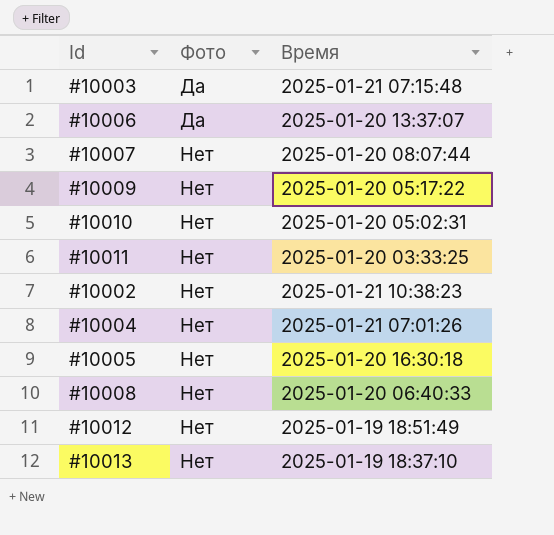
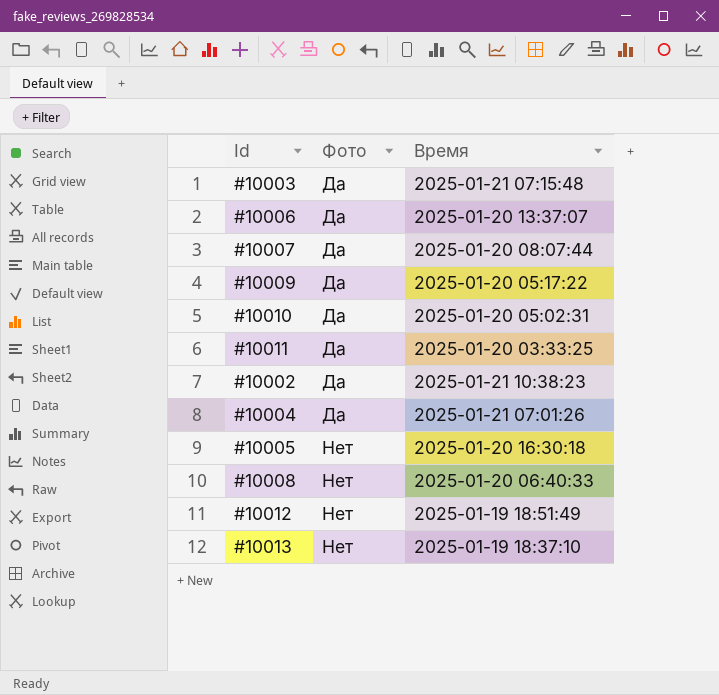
#10007 | Фото: Нет -> Да
#10009 | Фото: Нет -> Да
#10010 | Фото: Нет -> Да
#10011 | Фото: Нет -> Да
#10002 | Фото: Нет -> Да
#10004 | Фото: Нет -> Да

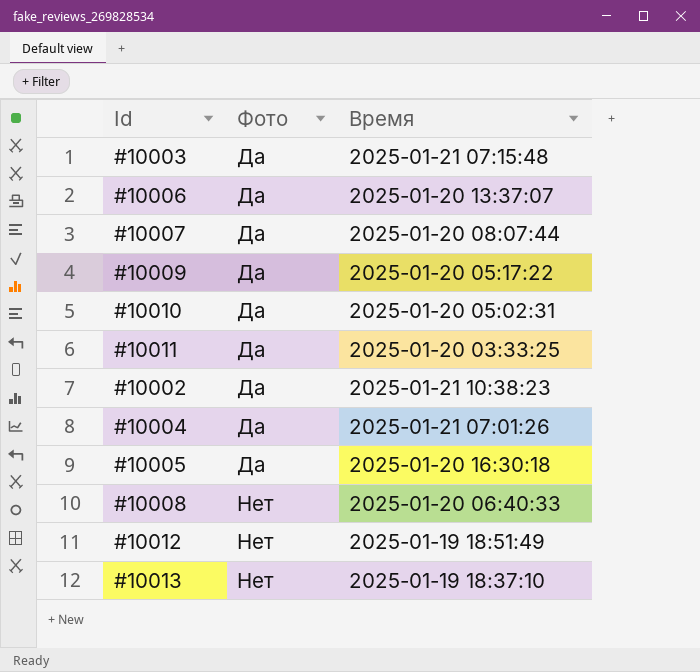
#10005 | Фото: Нет -> Да

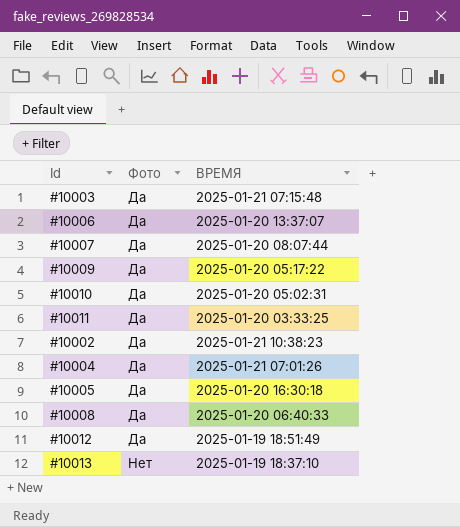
column name: Время -> ВРЕМЯ
#10008 | Фото: Нет -> Да
#10012 | Фото: Нет -> Да

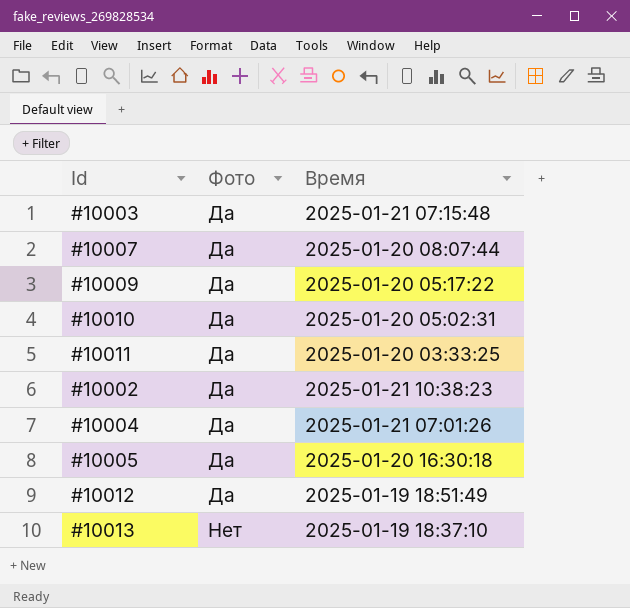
column name: ВРЕМЯ -> Время
row #10006: Да | 2025-01-20 13:37:07 -> none
row #10008: Да | 2025-01-20 06:40:33 -> none

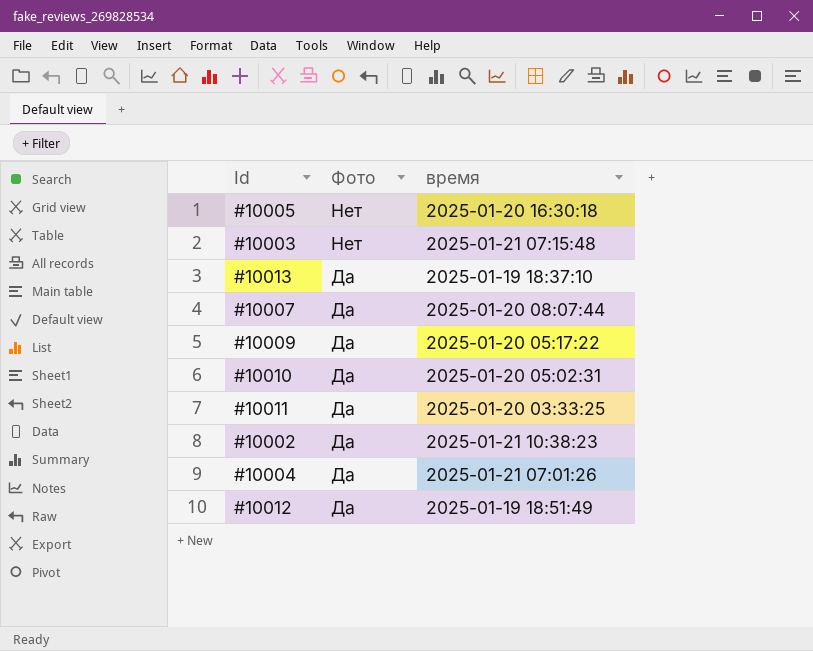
row order: Фото ascending -> Фото descending
column name: Время -> время
#10005 | Фото: Да -> Нет
#10003 | Фото: Да -> Нет
#10013 | Фото: Нет -> Да

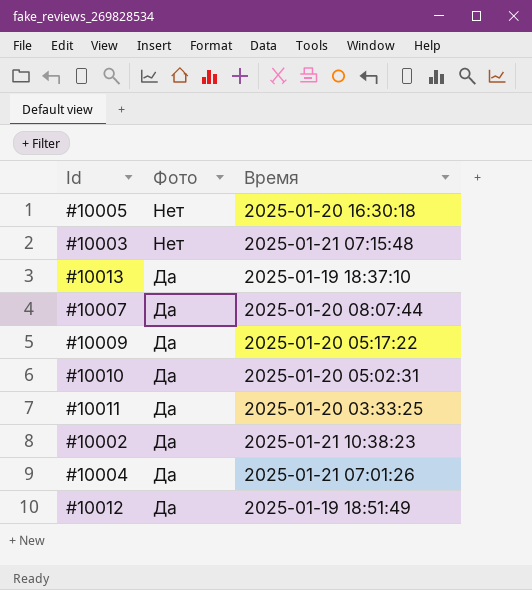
column name: время -> Время

